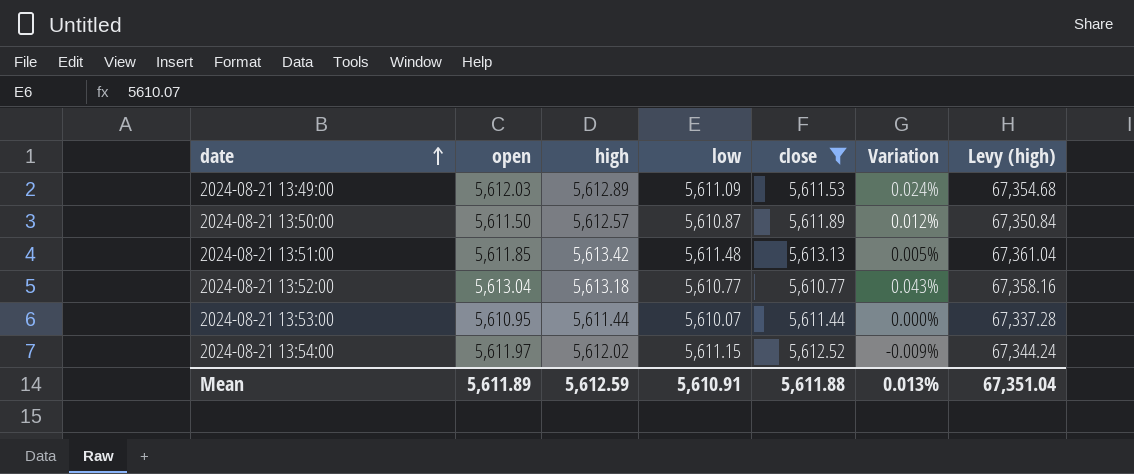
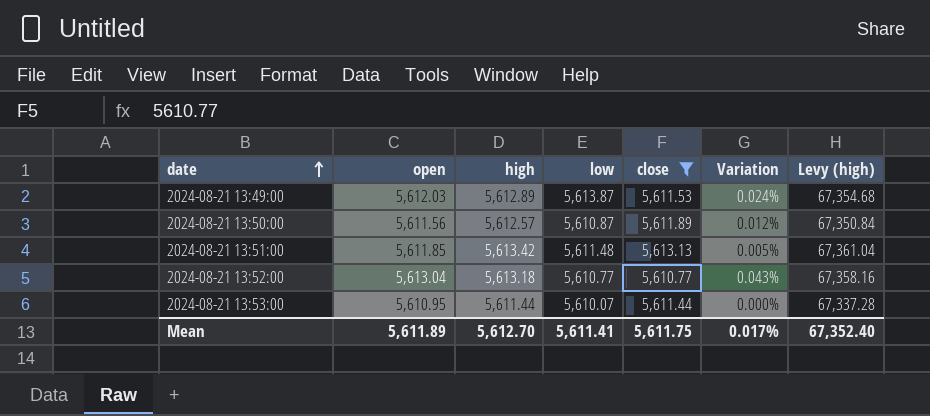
row 2024-08-21 13:54:00: 5,611.97 | 5,612.02 | 5,611.15 | 5,612.52 | -0.009% | 67,344.24 -> none
2024-08-21 13:49:00 | low: 5,611.09 -> 5,613.87
2024-08-21 13:50:00 | open: 5,611.50 -> 5,611.56
Mean | high: 5,612.59 -> 5,612.70
Mean | low: 5,610.91 -> 5,611.41
Mean | close: 5,611.88 -> 5,611.75
Mean | Variation: 0.013% -> 0.017%
Mean | Levy (high): 67,351.04 -> 67,352.40

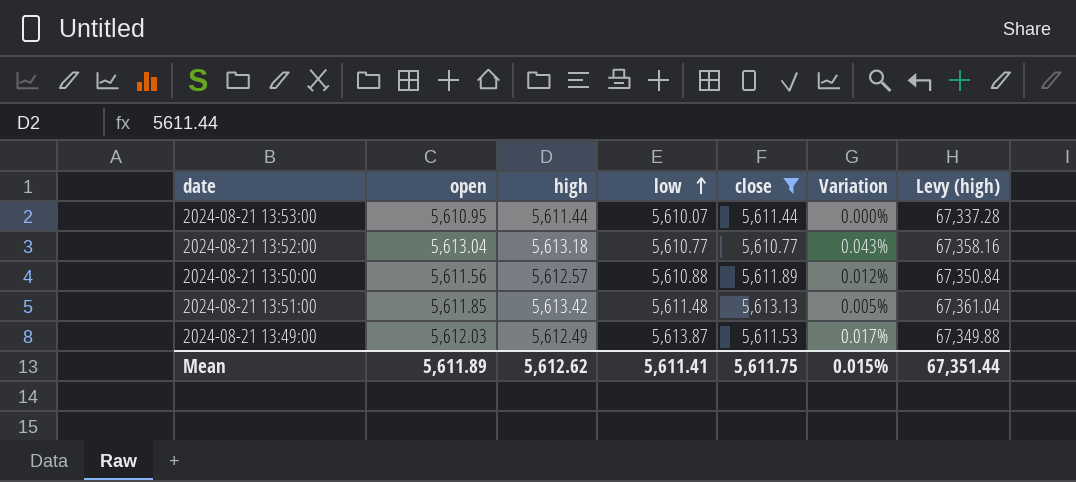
row order: date ascending -> low ascending
2024-08-21 13:50:00 | low: 5,610.87 -> 5,610.88
2024-08-21 13:49:00 | high: 5,612.89 -> 5,612.49
2024-08-21 13:49:00 | Variation: 0.024% -> 0.017%
2024-08-21 13:49:00 | Levy (high): 67,354.68 -> 67,349.88
Mean | high: 5,612.70 -> 5,612.62
Mean | Variation: 0.017% -> 0.015%
Mean | Levy (high): 67,352.40 -> 67,351.44

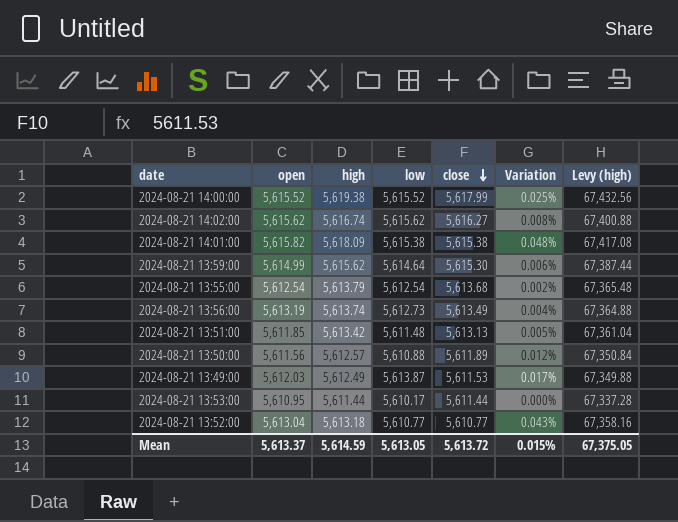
filter: close <= 5,613.13 -> none
row order: low ascending -> close descending
2024-08-21 13:53:00 | low: 5,610.07 -> 5,610.17
Mean | open: 5,611.89 -> 5,613.37
Mean | high: 5,612.62 -> 5,614.59
Mean | low: 5,611.41 -> 5,613.05
Mean | close: 5,611.75 -> 5,613.72
Mean | Levy (high): 67,351.44 -> 67,375.05

